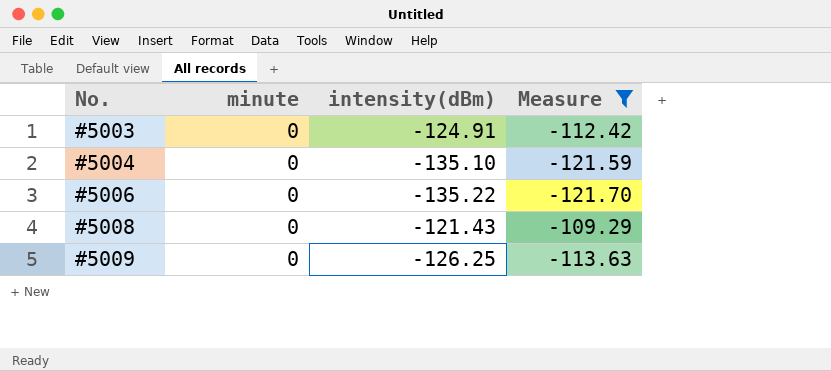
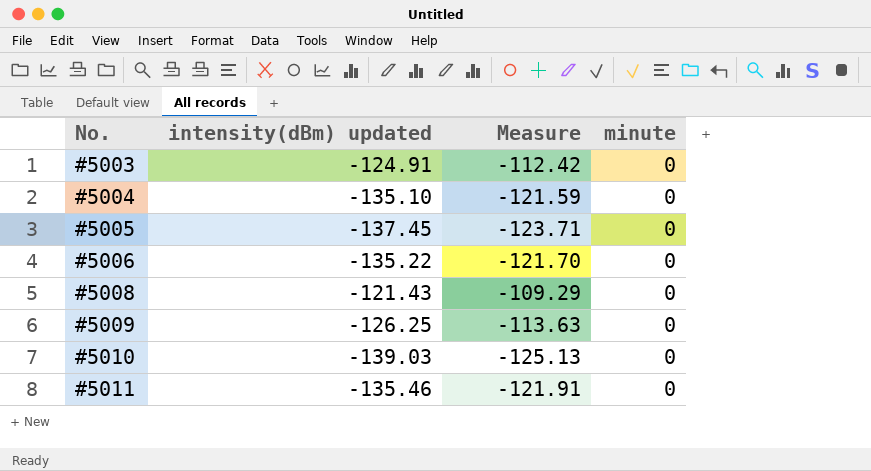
filter: Measure >= -121.70 -> none
column name: intensity(dBm) -> intensity(dBm) updated
column minute | position: 2 -> 4

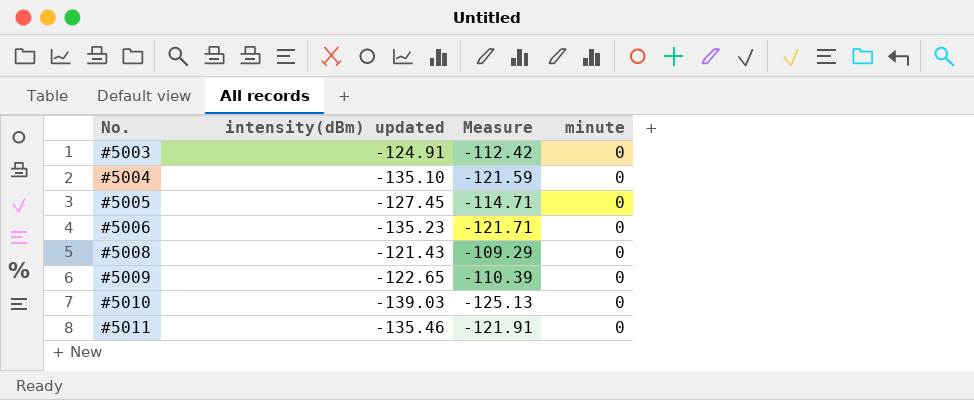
#5005 | intensity(dBm) updated: -137.45 -> -127.45
#5005 | Measure: -123.71 -> -114.71
#5006 | intensity(dBm) updated: -135.22 -> -135.23
#5006 | Measure: -121.70 -> -121.71
#5009 | intensity(dBm) updated: -126.25 -> -122.65
#5009 | Measure: -113.63 -> -110.39

